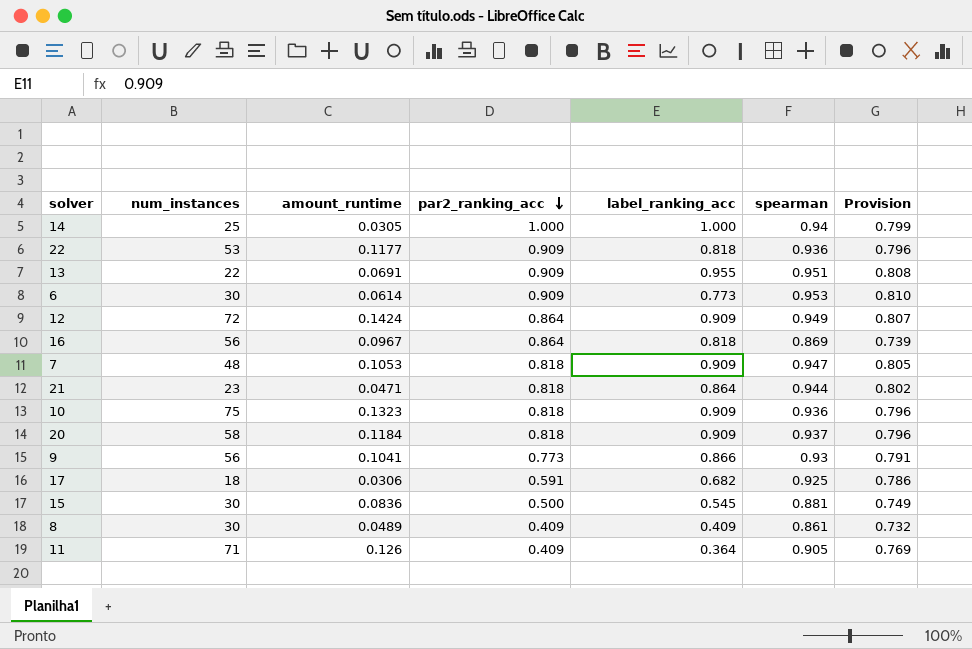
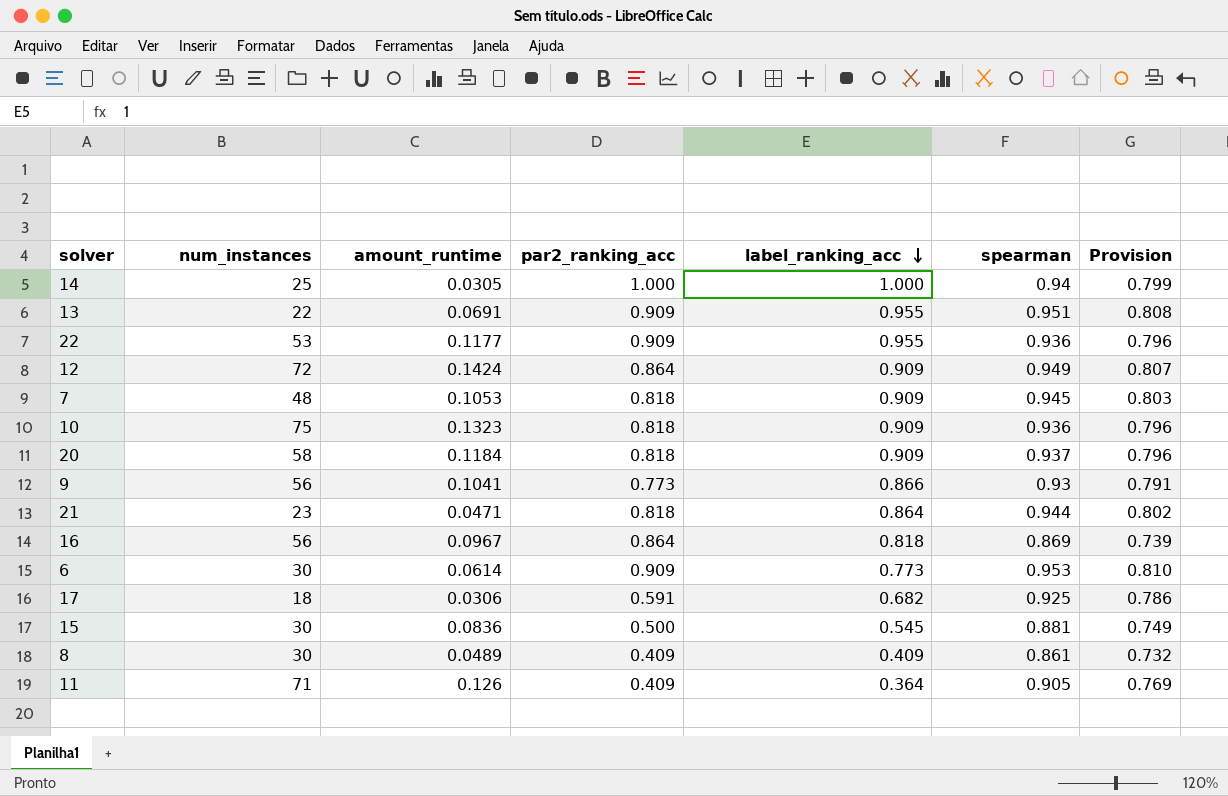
row order: par2_ranking_acc descending -> label_ranking_acc descending
22 | label_ranking_acc: 0.818 -> 0.955
7 | spearman: 0.947 -> 0.945
7 | Provision: 0.805 -> 0.803

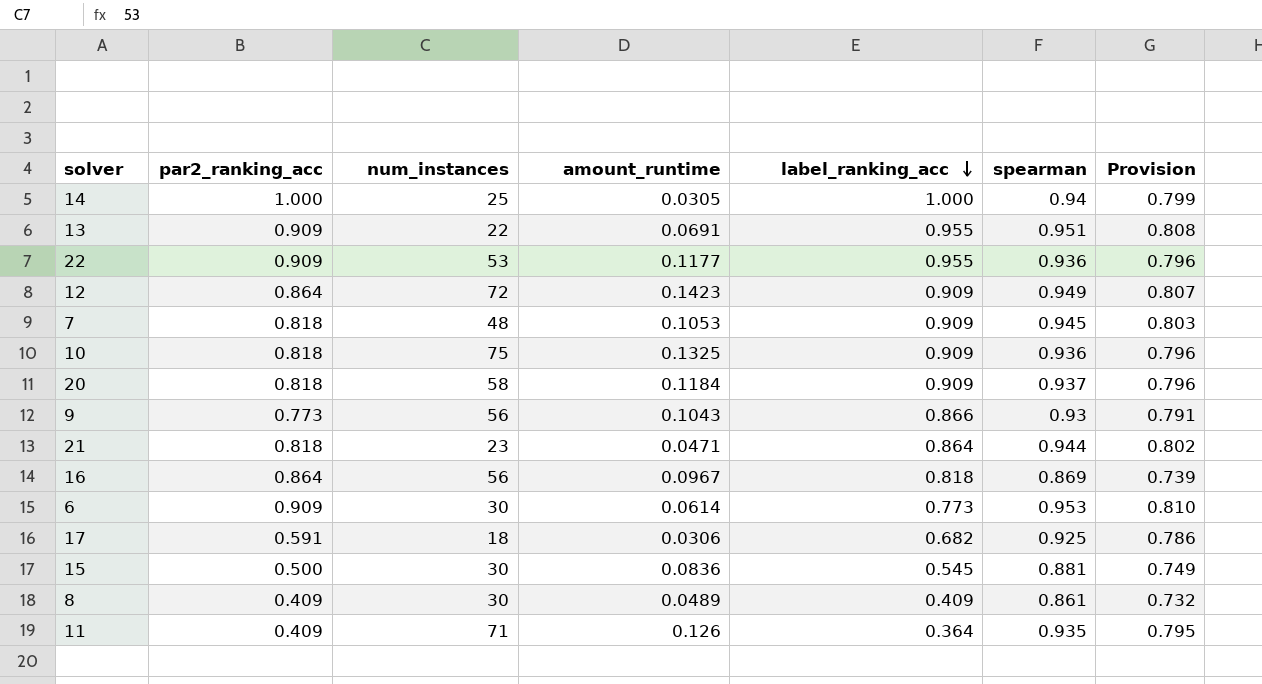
column par2_ranking_acc | position: 4 -> 2
12 | amount_runtime: 0.1424 -> 0.1423
10 | amount_runtime: 0.1323 -> 0.1325
9 | amount_runtime: 0.1041 -> 0.1043
11 | spearman: 0.905 -> 0.935
11 | Provision: 0.769 -> 0.795

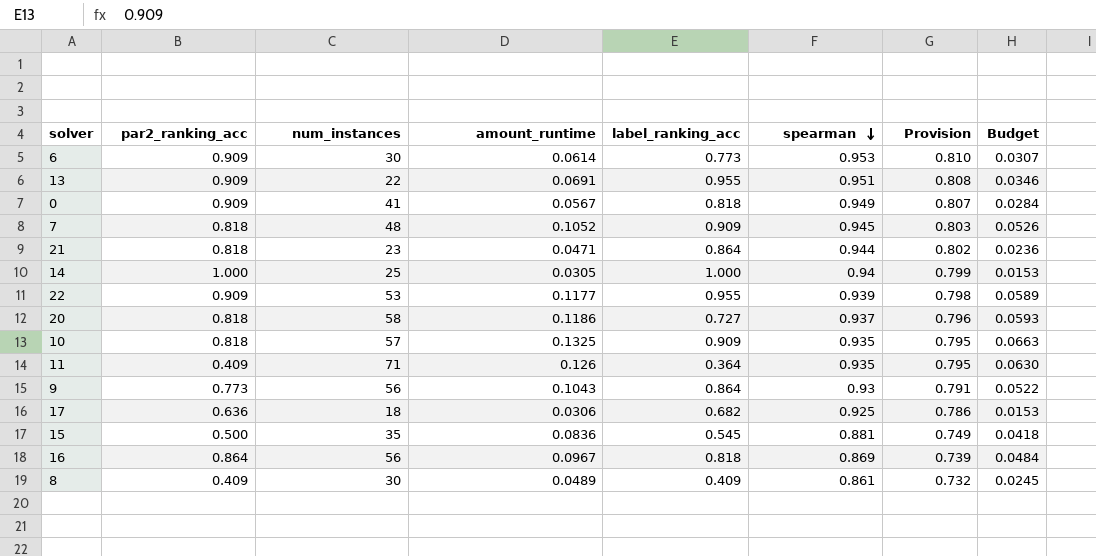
row order: label_ranking_acc descending -> spearman descending
column Budget | formula: none -> [amount_runtime] * 0.5
row 12: 0.864 | 72 | 0.1423 | 0.909 | 0.949 | 0.807 -> none
row 0: none -> 0.909 | 41 | 0.0567 | 0.818 | 0.949 | 0.807 | 0.0284
7 | amount_runtime: 0.1053 -> 0.1052
22 | spearman: 0.936 -> 0.939
22 | Provision: 0.796 -> 0.798
20 | amount_runtime: 0.1184 -> 0.1186
20 | label_ranking_acc: 0.909 -> 0.727
10 | num_instances: 75 -> 57
10 | spearman: 0.936 -> 0.935
10 | Provision: 0.796 -> 0.795
9 | label_ranking_acc: 0.866 -> 0.864
17 | par2_ranking_acc: 0.591 -> 0.636
15 | num_instances: 30 -> 35

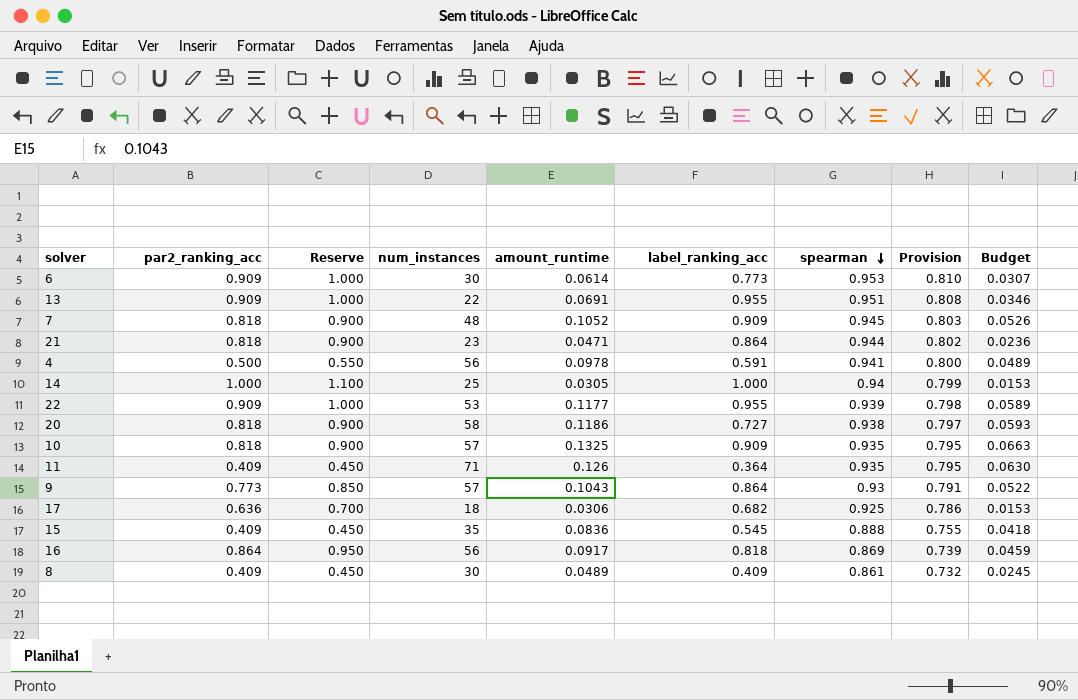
column Reserve | formula: none -> [par2_ranking_acc] * 1.1
row 0: 0.909 | 41 | 0.0567 | 0.818 | 0.949 | 0.807 | 0.0284 -> none
row 4: none -> 0.500 | 0.550 | 56 | 0.0978 | 0.591 | 0.941 | 0.800 | 0.0489
20 | spearman: 0.937 -> 0.938
20 | Provision: 0.796 -> 0.797
9 | num_instances: 56 -> 57
15 | par2_ranking_acc: 0.500 -> 0.409
15 | spearman: 0.881 -> 0.888
15 | Provision: 0.749 -> 0.755
16 | amount_runtime: 0.0967 -> 0.0917
16 | Budget: 0.0484 -> 0.0459

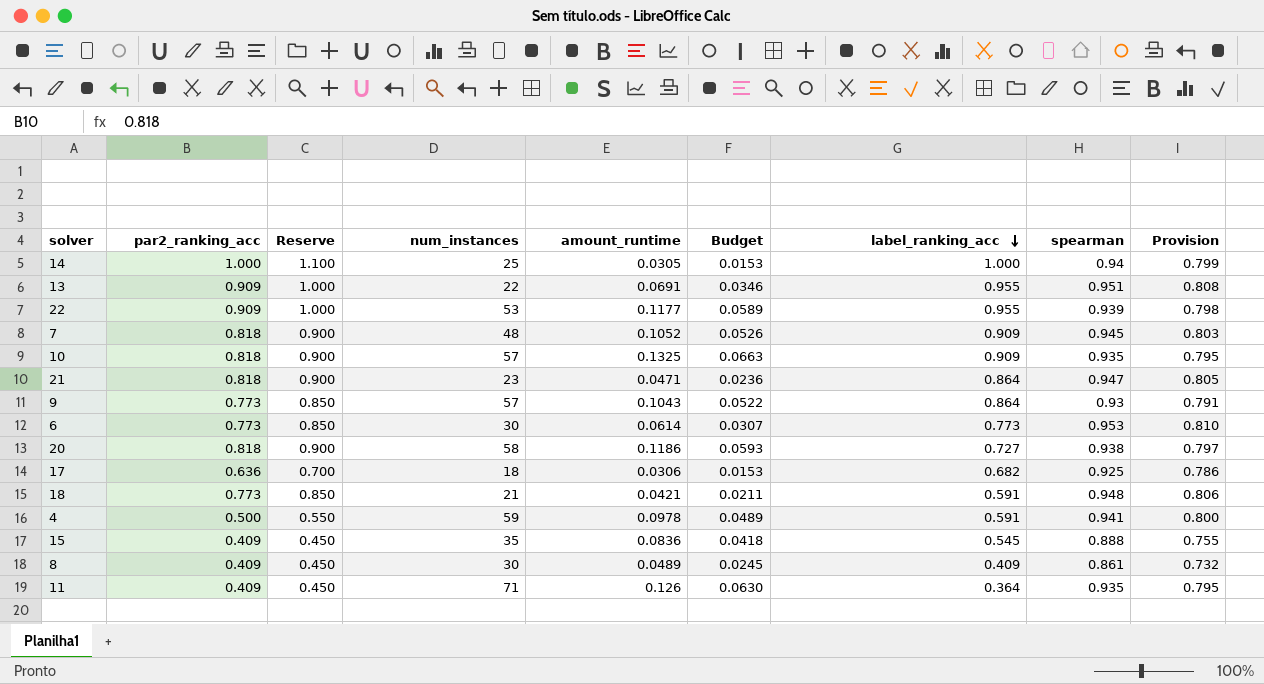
row order: spearman descending -> label_ranking_acc descending
column Budget | position: 9 -> 6
row 16: 0.864 | 0.950 | 56 | 0.0917 | 0.818 | 0.869 | 0.739 | 0.0459 -> none
21 | spearman: 0.944 -> 0.947
21 | Provision: 0.802 -> 0.805
6 | par2_ranking_acc: 0.909 -> 0.773
6 | Reserve: 1.000 -> 0.850
row 18: none -> 0.773 | 0.850 | 21 | 0.0421 | 0.0211 | 0.591 | 0.948 | 0.806
4 | num_instances: 56 -> 59

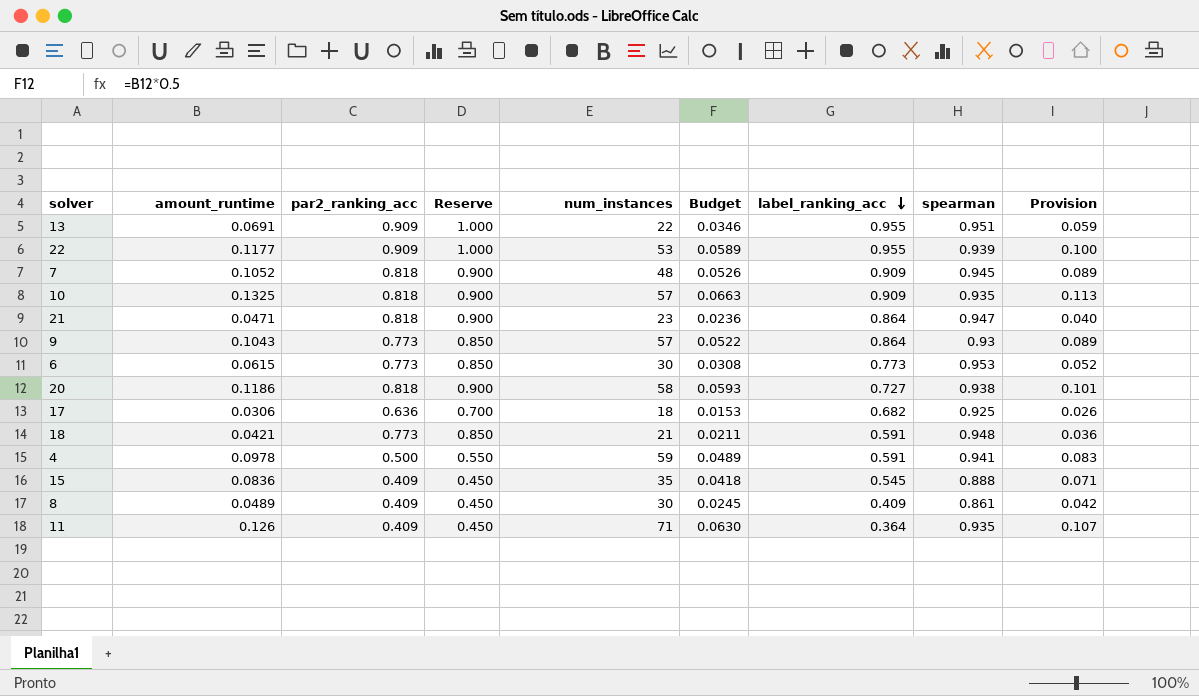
column amount_runtime | position: 5 -> 2
column Provision | formula: [spearman] * 0.85 -> [amount_runtime] * 0.85
row 14: 1.000 | 1.100 | 25 | 0.0305 | 0.0153 | 1.000 | 0.94 | 0.799 -> none
6 | amount_runtime: 0.0614 -> 0.0615
6 | Budget: 0.0307 -> 0.0308

